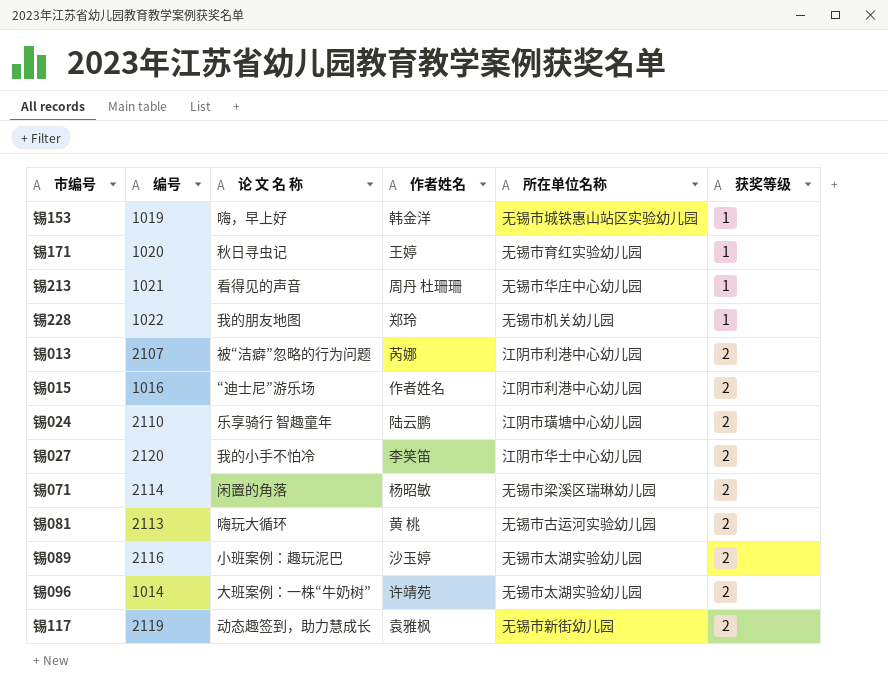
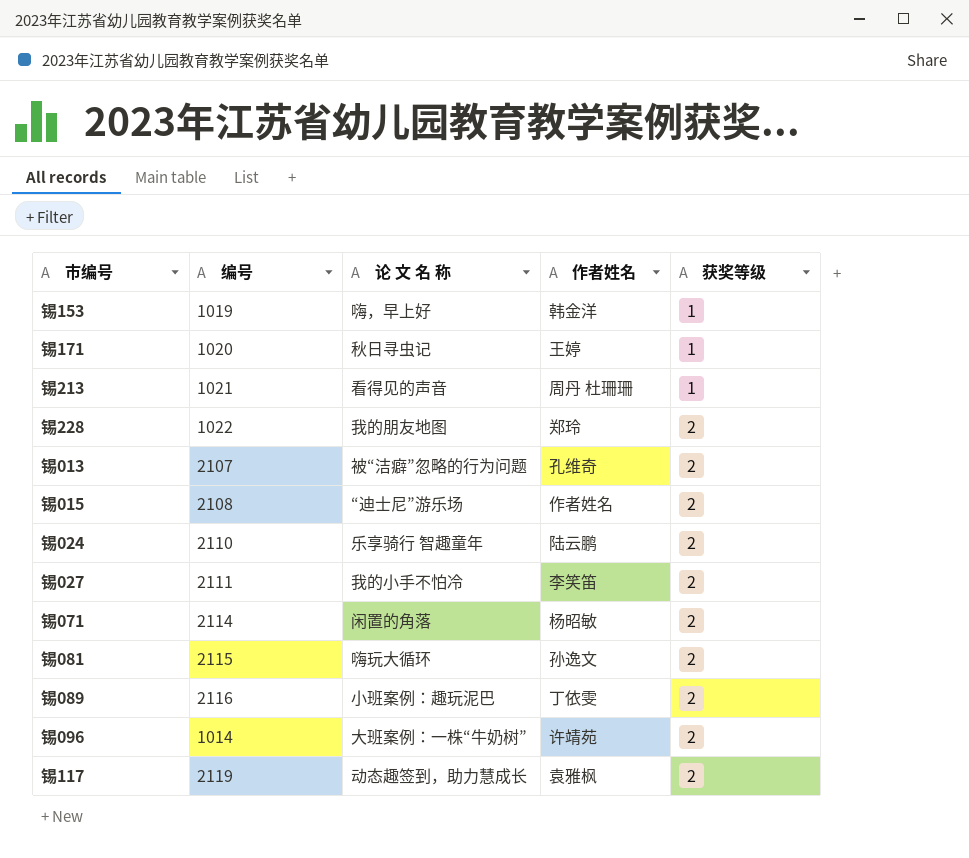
column 所在单位名称 | position: 5 -> none
锡228 | 获奖等级: 1 -> 2
锡013 | 作者姓名: 芮娜 -> 孔维奇
锡015 | 编号: 1016 -> 2108
锡027 | 编号: 2120 -> 2111
锡081 | 编号: 2113 -> 2115
锡081 | 作者姓名: 黄 桃 -> 孙逸文
锡089 | 作者姓名: 沙玉婷 -> 丁依雯

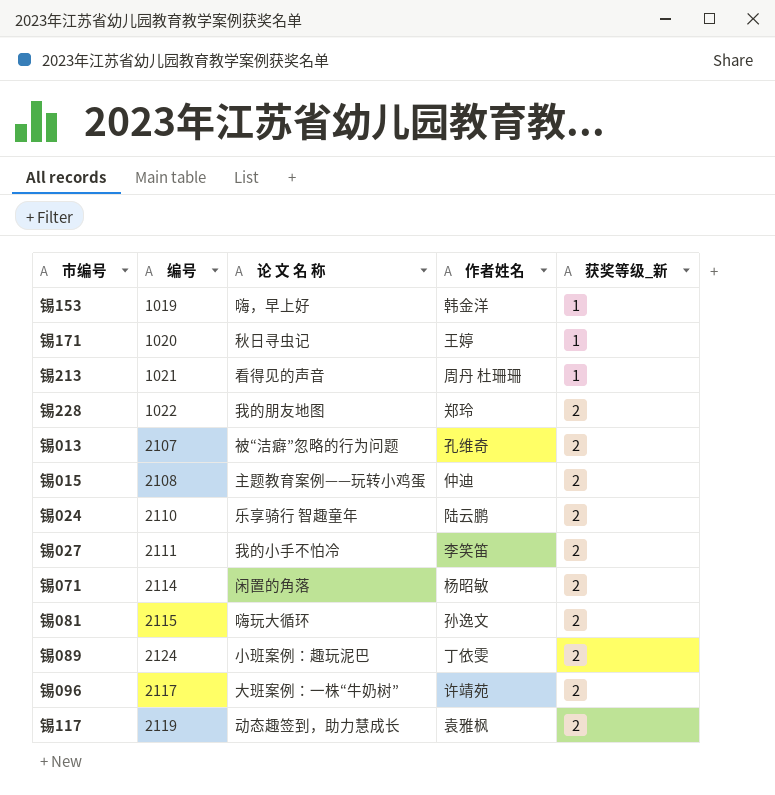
column name: 获奖等级 -> 获奖等级_新
锡015 | 论 文 名 称: “迪士尼”游乐场 -> 主题教育案例——玩转小鸡蛋
锡015 | 作者姓名: 作者姓名 -> 仲迪
锡089 | 编号: 2116 -> 2124
锡096 | 编号: 1014 -> 2117

